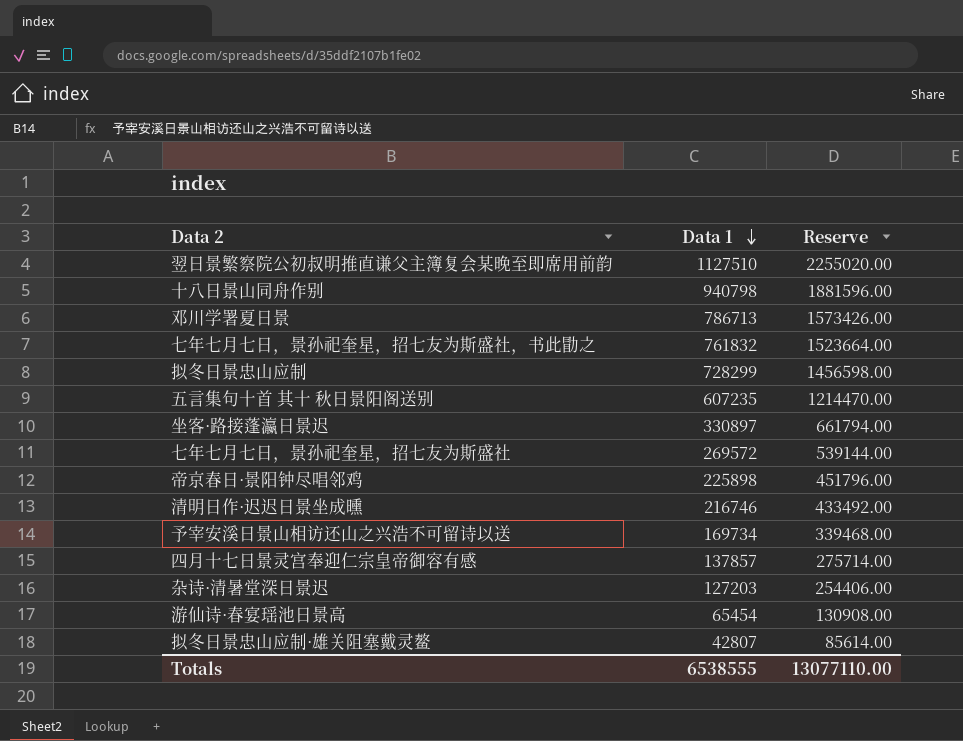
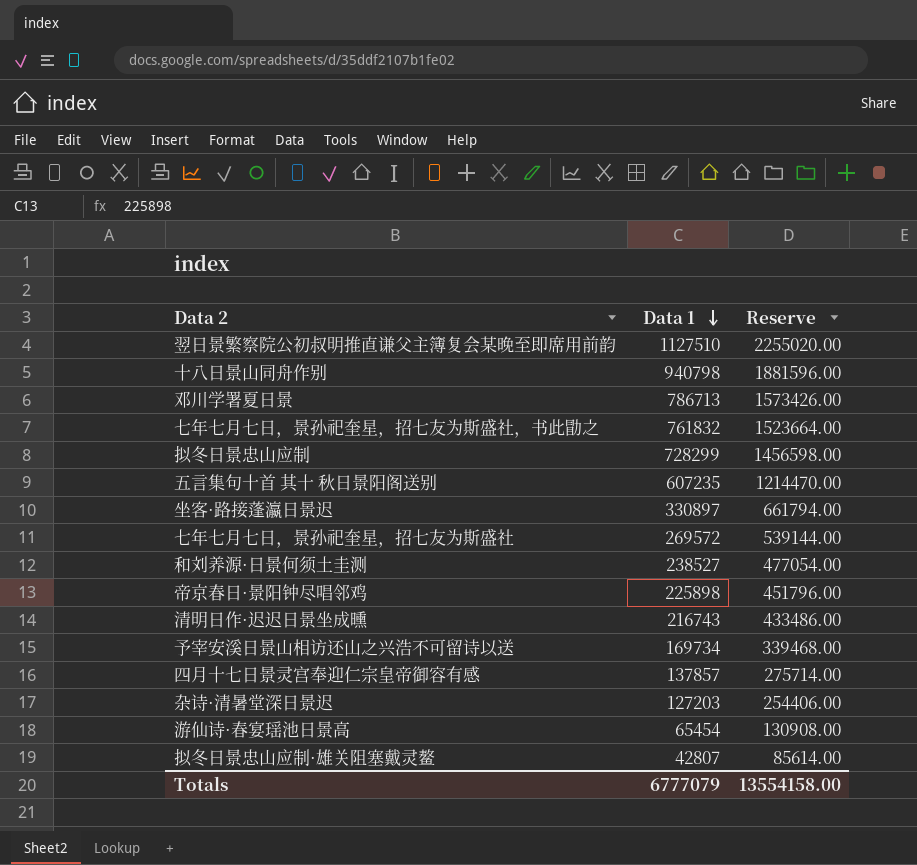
row 和刘养源·日景何须土圭测: none -> 238527 | 477054.00
清明日作·迟迟日景坐成曛 | Data 1: 216746 -> 216743
清明日作·迟迟日景坐成曛 | Reserve: 433492.00 -> 433486.00
Totals | Data 1: 6538555 -> 6777079
Totals | Reserve: 13077110.00 -> 13554158.00

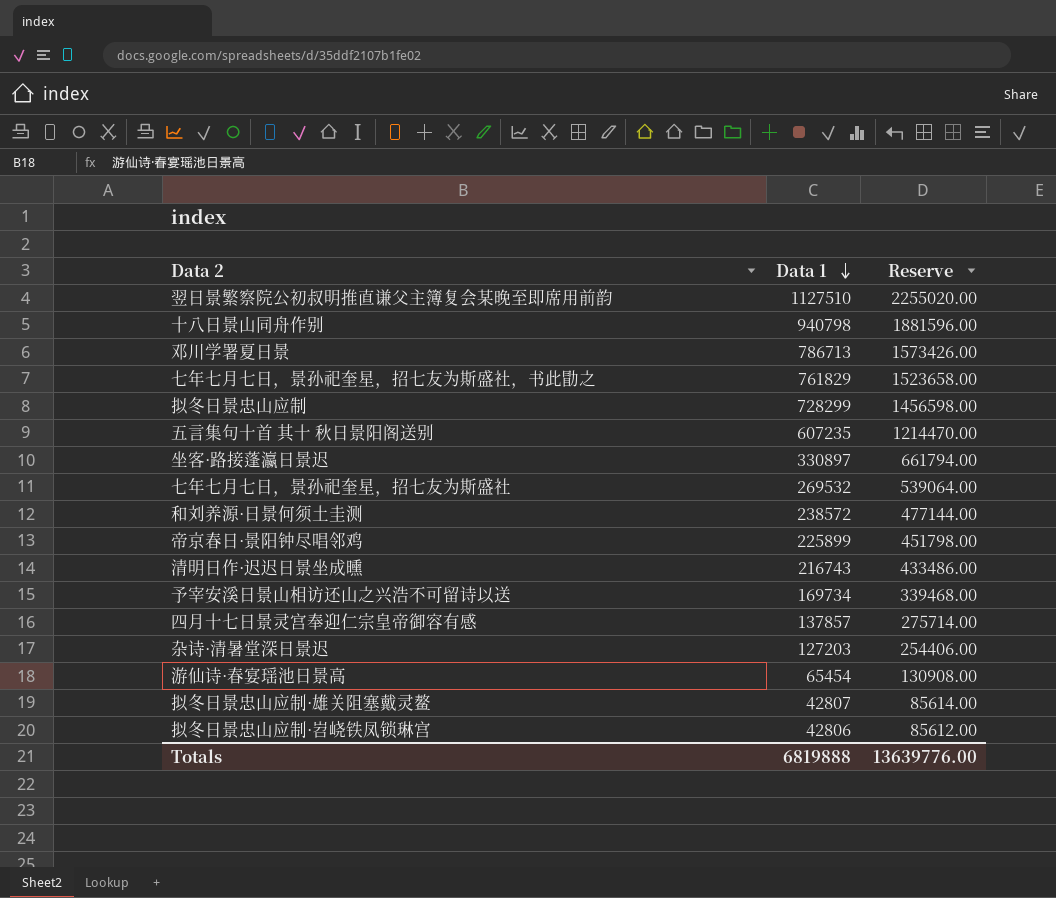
七年七月七日，景孙祀奎星，招七友为斯盛社，书此勖之 | Data 1: 761832 -> 761829
七年七月七日，景孙祀奎星，招七友为斯盛社，书此勖之 | Reserve: 1523664.00 -> 1523658.00
七年七月七日，景孙祀奎星，招七友为斯盛社 | Data 1: 269572 -> 269532
七年七月七日，景孙祀奎星，招七友为斯盛社 | Reserve: 539144.00 -> 539064.00
和刘养源·日景何须土圭测 | Data 1: 238527 -> 238572
和刘养源·日景何须土圭测 | Reserve: 477054.00 -> 477144.00
帝京春日·景阳钟尽唱邻鸡 | Data 1: 225898 -> 225899
帝京春日·景阳钟尽唱邻鸡 | Reserve: 451796.00 -> 451798.00
row 拟冬日景忠山应制·岧峣铁凤锁琳宫: none -> 42806 | 85612.00
Totals | Data 1: 6777079 -> 6819888
Totals | Reserve: 13554158.00 -> 13639776.00

